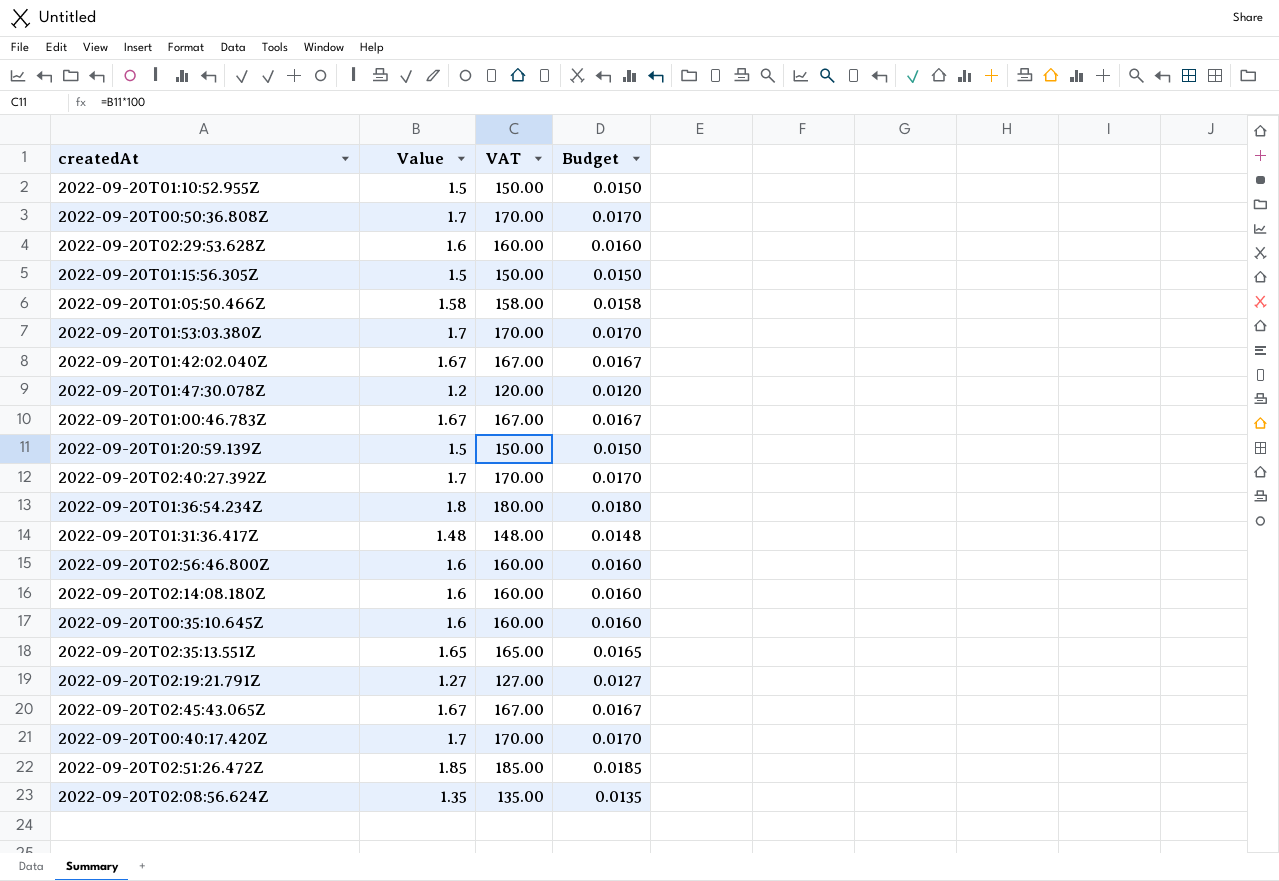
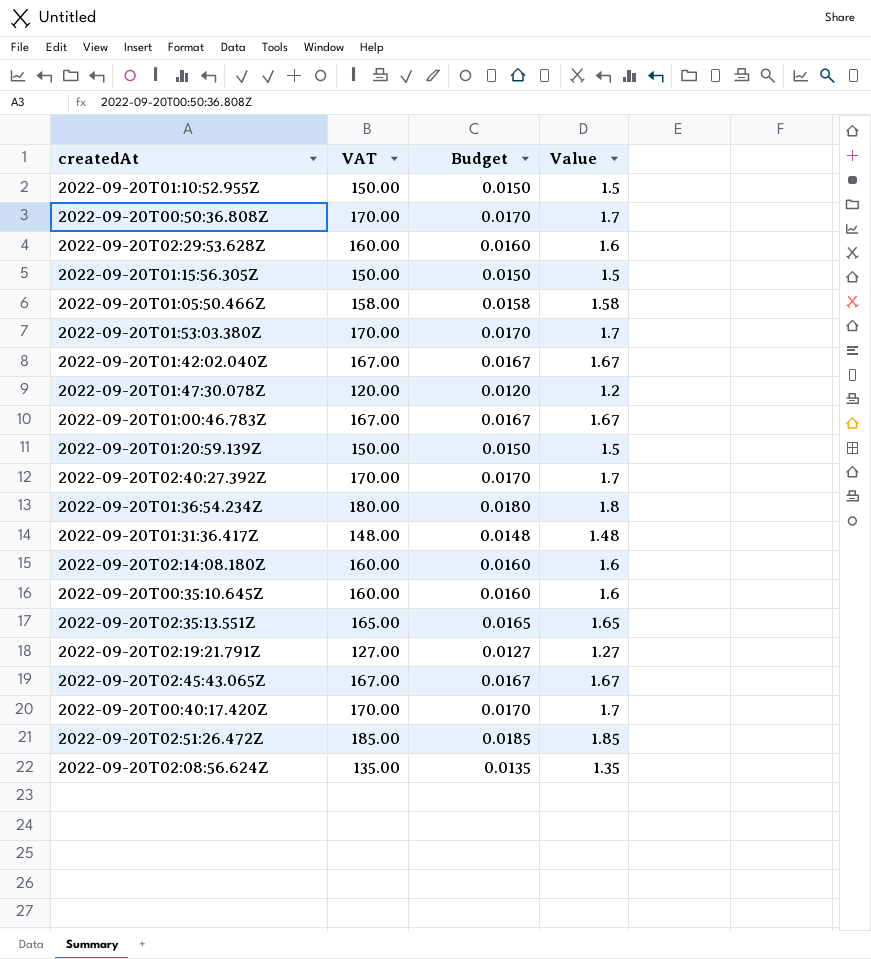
column Value | position: 2 -> 4
row 2022-09-20T02:56:46.800Z: 1.6 | 160.00 | 0.0160 -> none

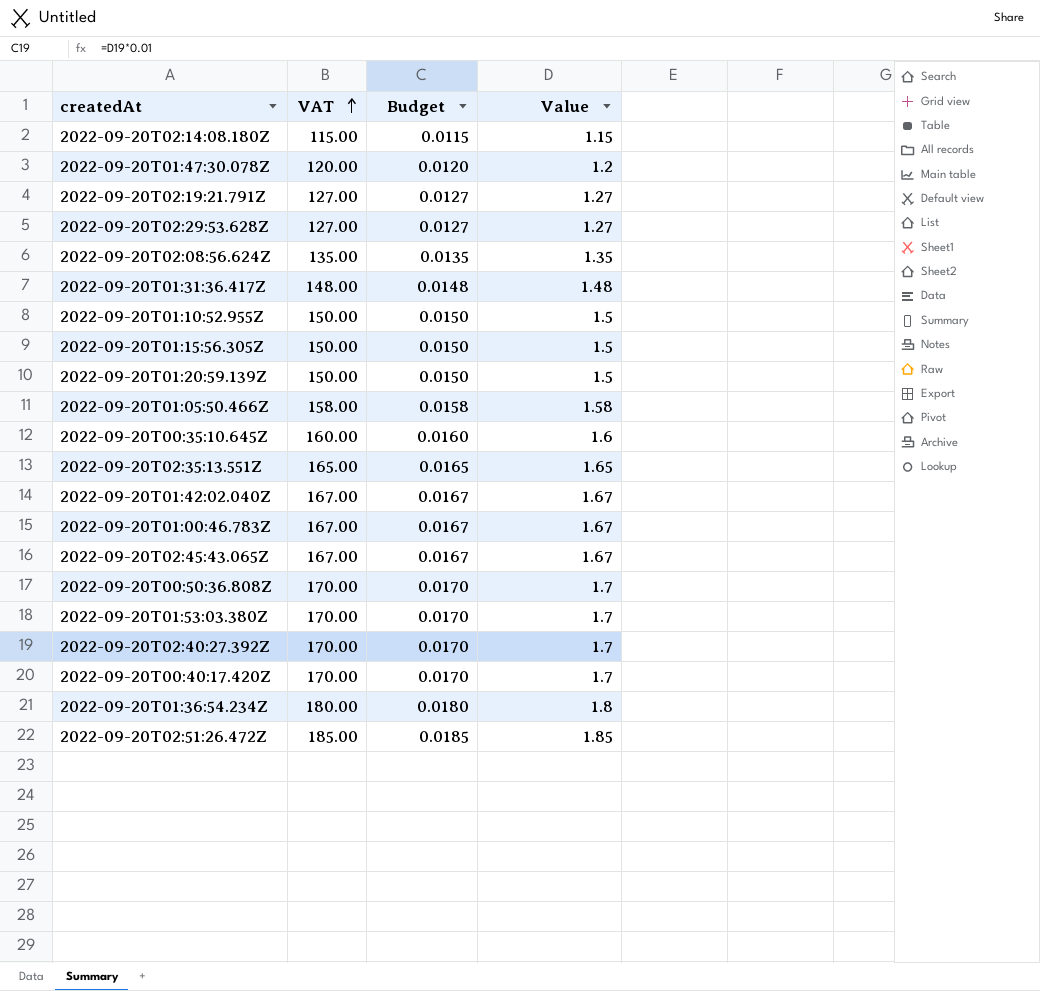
row order: none -> VAT ascending
2022-09-20T02:14:08.180Z | VAT: 160.00 -> 115.00
2022-09-20T02:14:08.180Z | Budget: 0.0160 -> 0.0115
2022-09-20T02:14:08.180Z | Value: 1.6 -> 1.15
2022-09-20T02:29:53.628Z | VAT: 160.00 -> 127.00
2022-09-20T02:29:53.628Z | Budget: 0.0160 -> 0.0127
2022-09-20T02:29:53.628Z | Value: 1.6 -> 1.27

